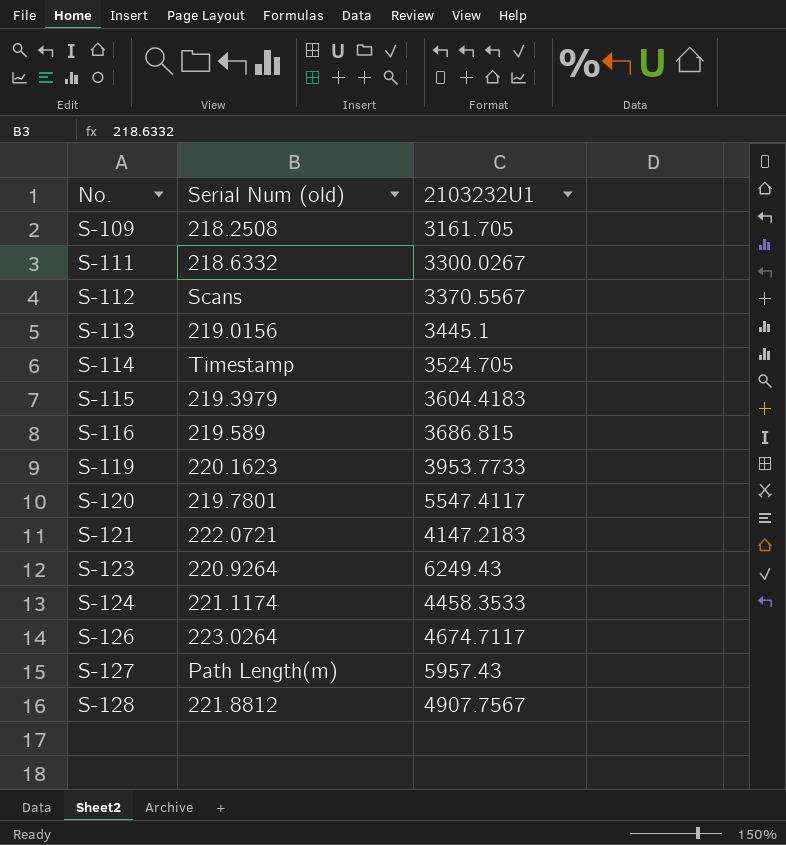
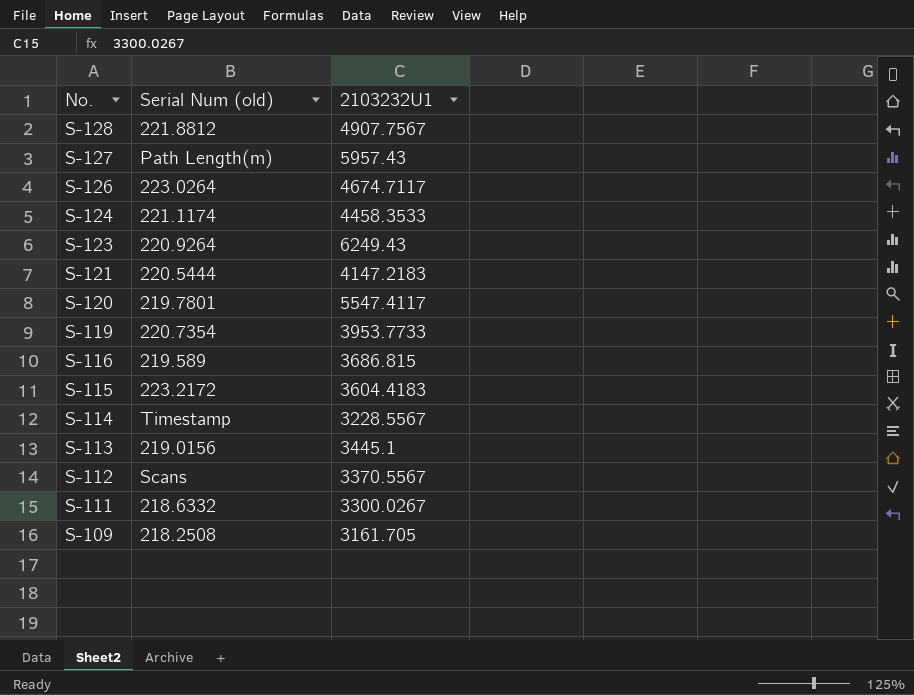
row order: No. ascending -> No. descending
S-121 | Serial Num (old): 222.0721 -> 220.5444
S-119 | Serial Num (old): 220.1623 -> 220.7354
S-115 | Serial Num (old): 219.3979 -> 223.2172
S-114 | 2103232U1: 3524.705 -> 3228.5567

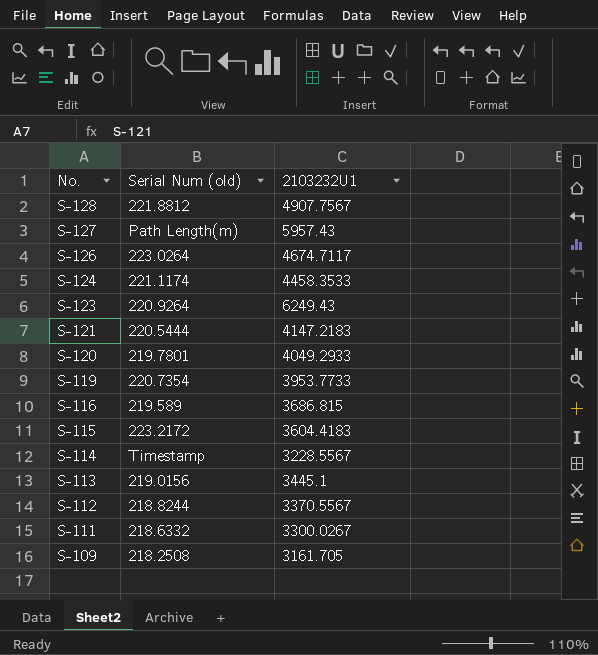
S-120 | 2103232U1: 5547.4117 -> 4049.2933
S-112 | Serial Num (old): Scans -> 218.8244

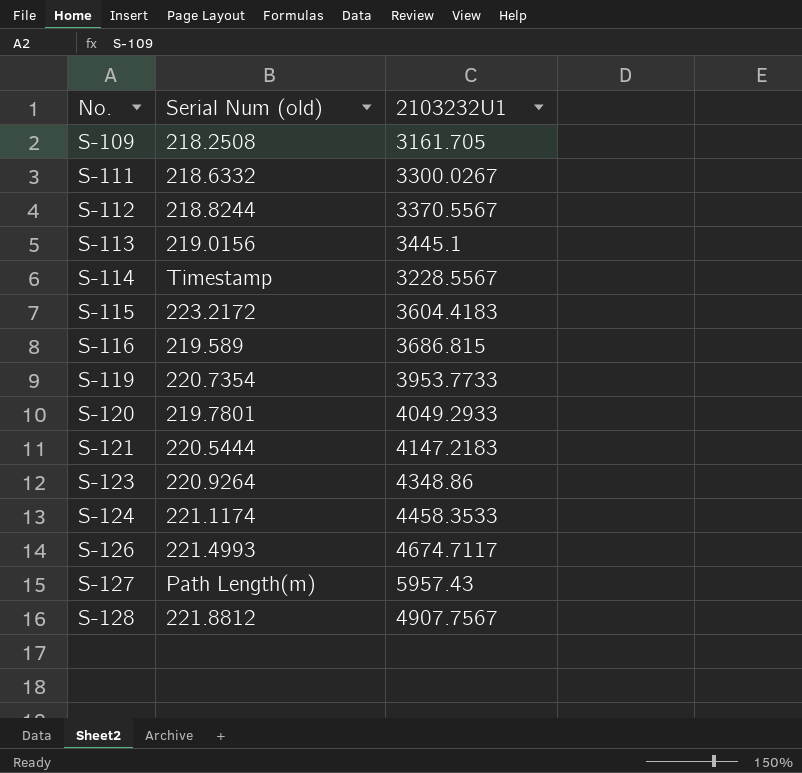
row order: No. descending -> No. ascending
S-123 | 2103232U1: 6249.43 -> 4348.86
S-126 | Serial Num (old): 223.0264 -> 221.4993

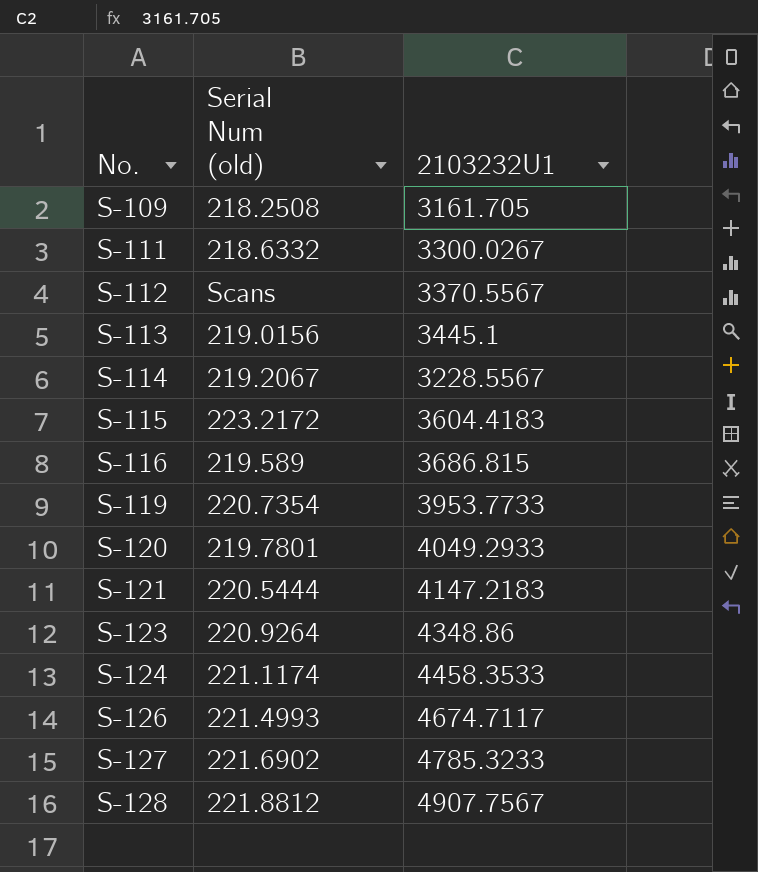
S-112 | Serial Num (old): 218.8244 -> Scans
S-114 | Serial Num (old): Timestamp -> 219.2067
S-127 | Serial Num (old): Path Length(m) -> 221.6902
S-127 | 2103232U1: 5957.43 -> 4785.3233

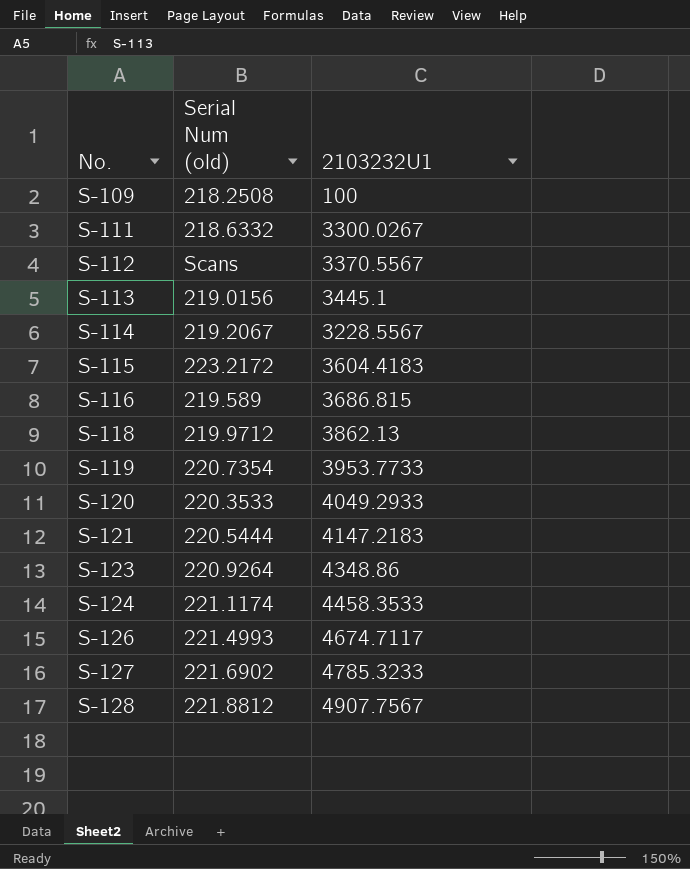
S-109 | 2103232U1: 3161.705 -> 100
row S-118: none -> 219.9712 | 3862.13
S-120 | Serial Num (old): 219.7801 -> 220.3533

